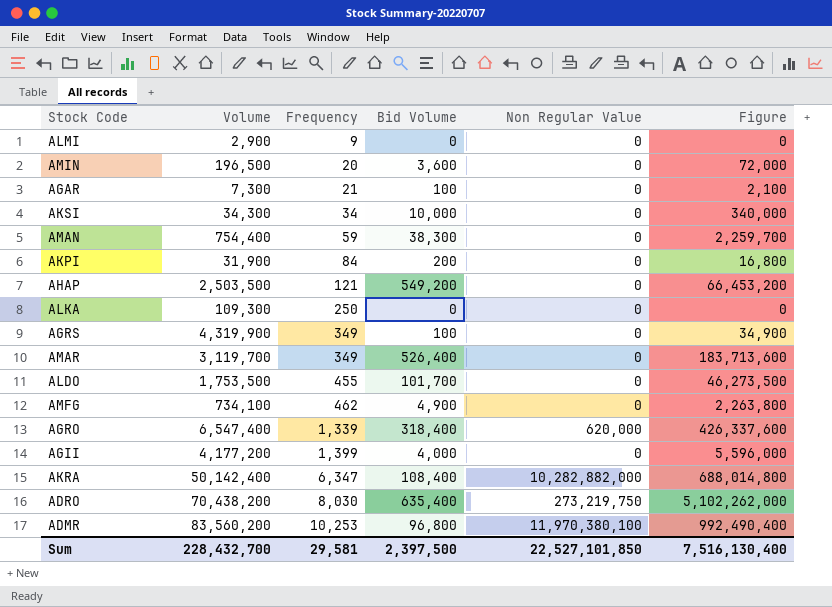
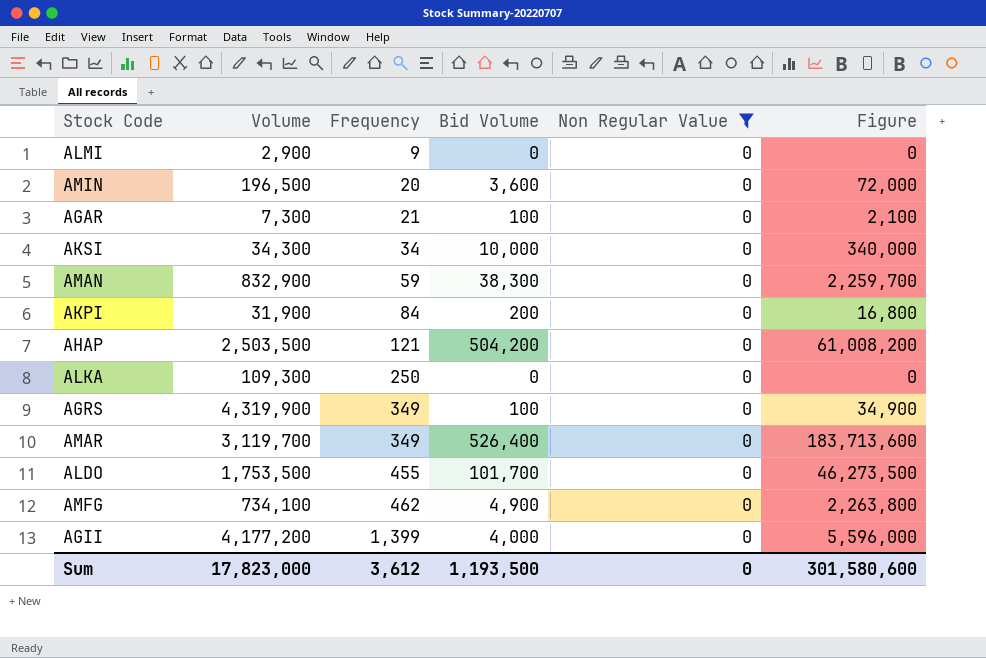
filter: none -> Non Regular Value = 0
AMAN | Volume: 754,400 -> 832,900
AHAP | Bid Volume: 549,200 -> 504,200
AHAP | Figure: 66,453,200 -> 61,008,200
Sum | Volume: 228,432,700 -> 17,823,000
Sum | Frequency: 29,581 -> 3,612
Sum | Bid Volume: 2,397,500 -> 1,193,500
Sum | Non Regular Value: 22,527,101,850 -> 0
Sum | Figure: 7,516,130,400 -> 301,580,600

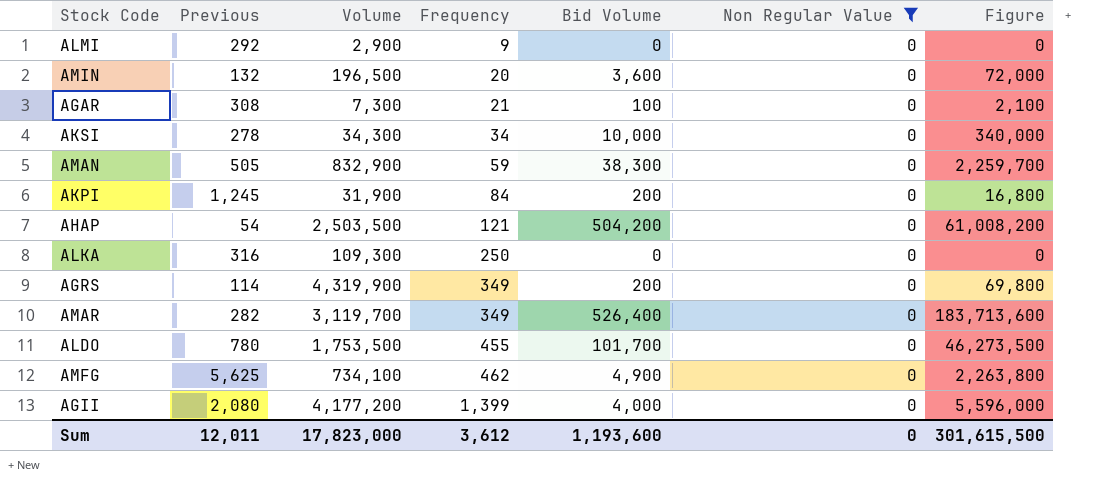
column Previous | position: none -> 2
AGRS | Bid Volume: 100 -> 200
AGRS | Figure: 34,900 -> 69,800
Sum | Bid Volume: 1,193,500 -> 1,193,600
Sum | Figure: 301,580,600 -> 301,615,500

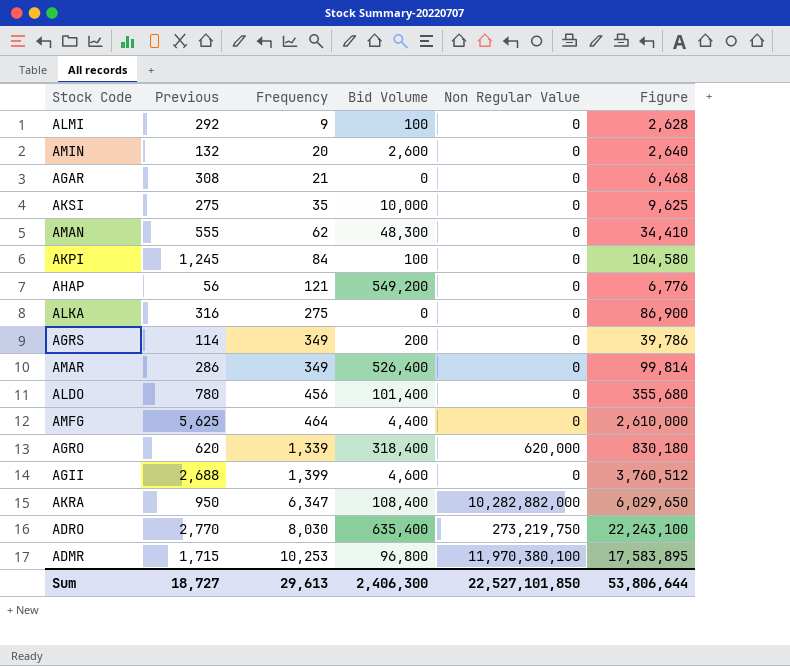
filter: Non Regular Value = 0 -> none
column Volume | position: 3 -> none
column Figure | formula: [Frequency] * [Bid Volume] -> [Previous] * [Frequency]
ALMI | Bid Volume: 0 -> 100
AMIN | Bid Volume: 3,600 -> 2,600
AGAR | Bid Volume: 100 -> 0
AKSI | Previous: 278 -> 275
AKSI | Frequency: 34 -> 35
AMAN | Previous: 505 -> 555
AMAN | Frequency: 59 -> 62
AMAN | Bid Volume: 38,300 -> 48,300
AKPI | Bid Volume: 200 -> 100
AHAP | Previous: 54 -> 56
AHAP | Bid Volume: 504,200 -> 549,200
ALKA | Frequency: 250 -> 275
AMAR | Previous: 282 -> 286
ALDO | Frequency: 455 -> 456
ALDO | Bid Volume: 101,700 -> 101,400
AMFG | Frequency: 462 -> 464
AMFG | Bid Volume: 4,900 -> 4,400
AGII | Previous: 2,080 -> 2,688
AGII | Bid Volume: 4,000 -> 4,600
Sum | Previous: 12,011 -> 18,727
Sum | Frequency: 3,612 -> 29,613
Sum | Bid Volume: 1,193,600 -> 2,406,300
Sum | Non Regular Value: 0 -> 22,527,101,850
Sum | Figure: 301,615,500 -> 53,806,644

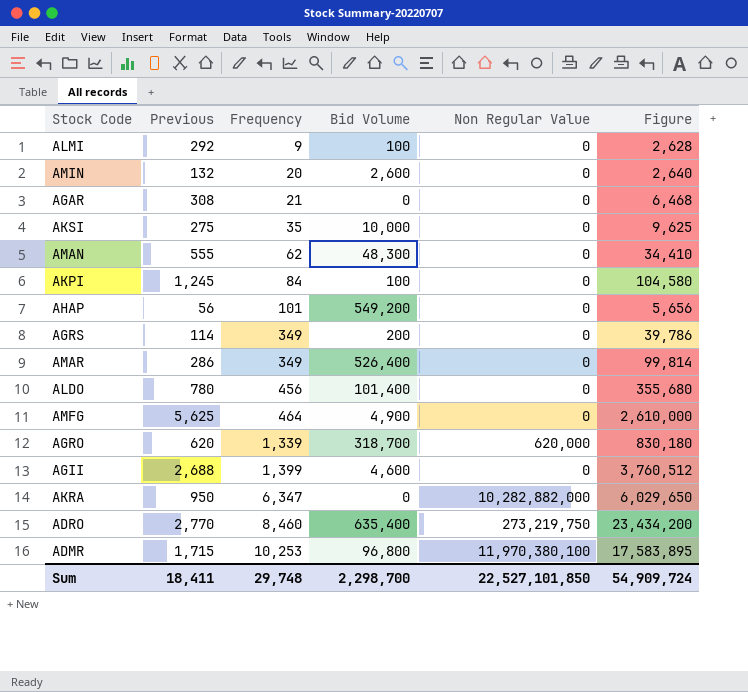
row ALKA: 316 | 275 | 0 | 0 | 86,900 -> none
AHAP | Frequency: 121 -> 101
AHAP | Figure: 6,776 -> 5,656
AMFG | Bid Volume: 4,400 -> 4,900
AGRO | Bid Volume: 318,400 -> 318,700
AKRA | Bid Volume: 108,400 -> 0
ADRO | Frequency: 8,030 -> 8,460
ADRO | Figure: 22,243,100 -> 23,434,200
Sum | Previous: 18,727 -> 18,411
Sum | Frequency: 29,613 -> 29,748
Sum | Bid Volume: 2,406,300 -> 2,298,700
Sum | Figure: 53,806,644 -> 54,909,724

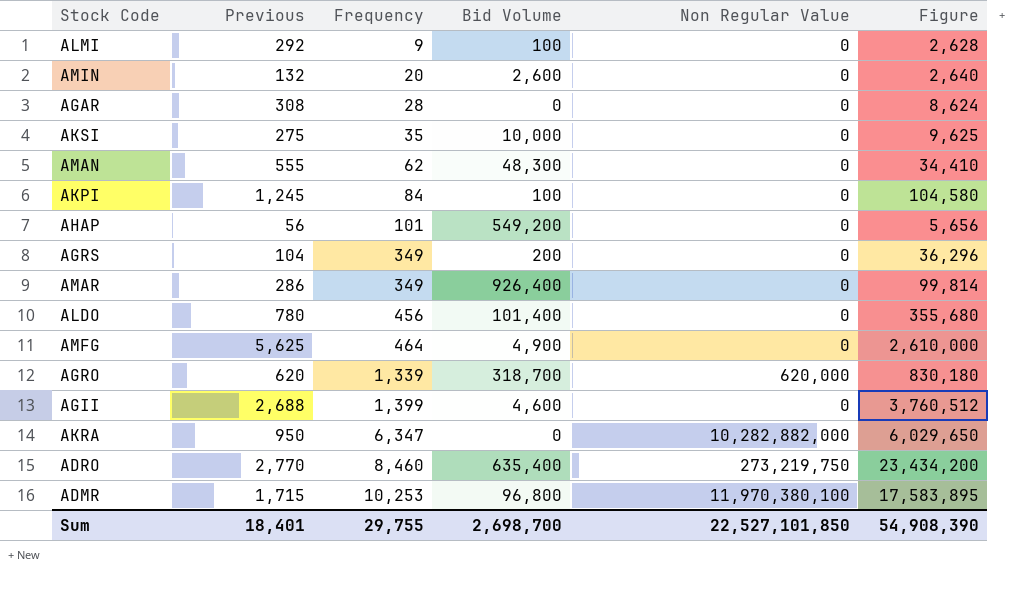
AGAR | Frequency: 21 -> 28
AGAR | Figure: 6,468 -> 8,624
AGRS | Previous: 114 -> 104
AGRS | Figure: 39,786 -> 36,296
AMAR | Bid Volume: 526,400 -> 926,400
Sum | Previous: 18,411 -> 18,401
Sum | Frequency: 29,748 -> 29,755
Sum | Bid Volume: 2,298,700 -> 2,698,700
Sum | Figure: 54,909,724 -> 54,908,390

